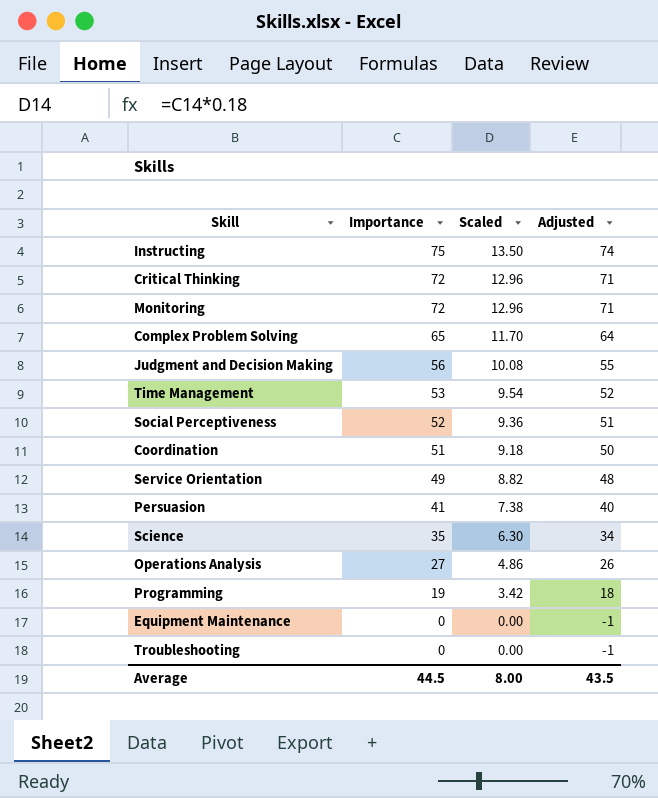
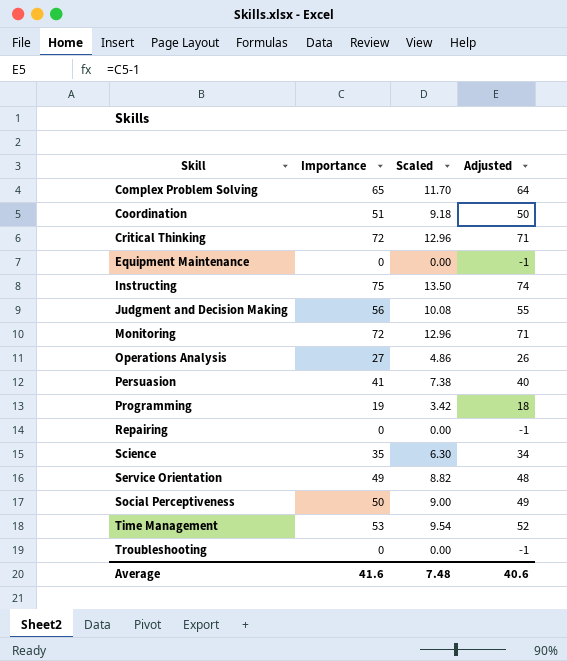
row order: Importance descending -> Skill ascending
row Repairing: none -> 0 | 0.00 | -1
Social Perceptiveness | Importance: 52 -> 50
Social Perceptiveness | Scaled: 9.36 -> 9.00
Social Perceptiveness | Adjusted: 51 -> 49
Average | Importance: 44.5 -> 41.6
Average | Scaled: 8.00 -> 7.48
Average | Adjusted: 43.5 -> 40.6

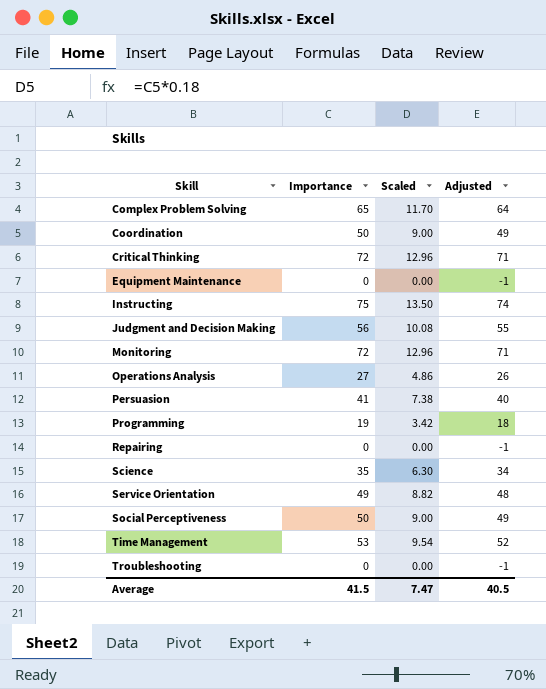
Coordination | Importance: 51 -> 50
Coordination | Scaled: 9.18 -> 9.00
Coordination | Adjusted: 50 -> 49
Average | Importance: 41.6 -> 41.5
Average | Scaled: 7.48 -> 7.47
Average | Adjusted: 40.6 -> 40.5

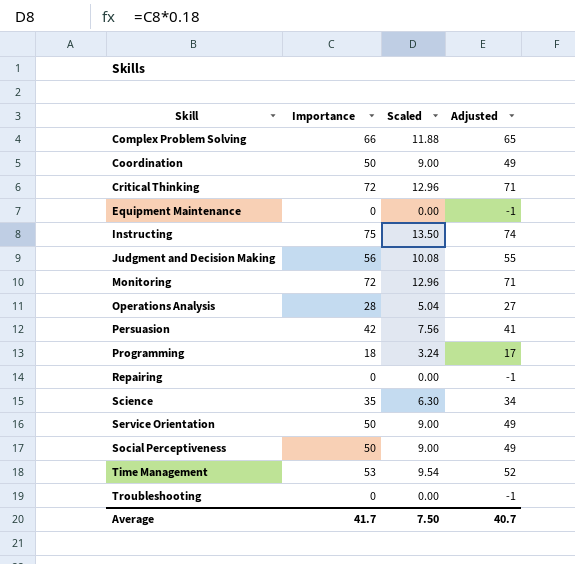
Complex Problem Solving | Importance: 65 -> 66
Complex Problem Solving | Scaled: 11.70 -> 11.88
Complex Problem Solving | Adjusted: 64 -> 65
Operations Analysis | Importance: 27 -> 28
Operations Analysis | Scaled: 4.86 -> 5.04
Operations Analysis | Adjusted: 26 -> 27
Persuasion | Importance: 41 -> 42
Persuasion | Scaled: 7.38 -> 7.56
Persuasion | Adjusted: 40 -> 41
Programming | Importance: 19 -> 18
Programming | Scaled: 3.42 -> 3.24
Programming | Adjusted: 18 -> 17
Service Orientation | Importance: 49 -> 50
Service Orientation | Scaled: 8.82 -> 9.00
Service Orientation | Adjusted: 48 -> 49
Average | Importance: 41.5 -> 41.7
Average | Scaled: 7.47 -> 7.50
Average | Adjusted: 40.5 -> 40.7

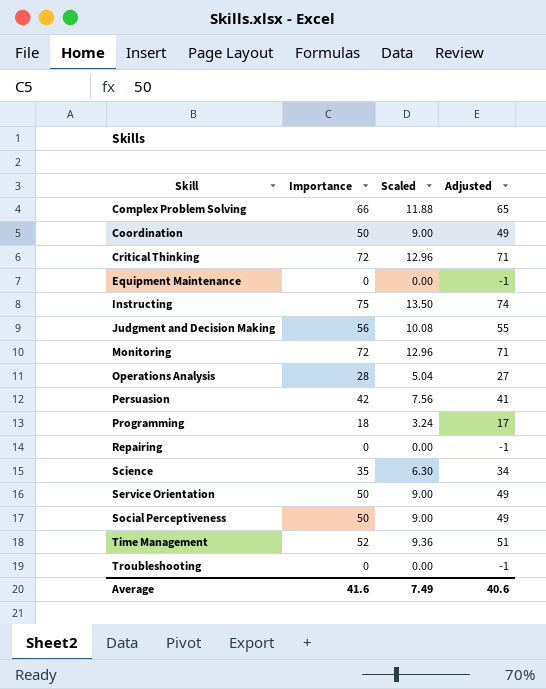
Time Management | Importance: 53 -> 52
Time Management | Scaled: 9.54 -> 9.36
Time Management | Adjusted: 52 -> 51
Average | Importance: 41.7 -> 41.6
Average | Scaled: 7.50 -> 7.49
Average | Adjusted: 40.7 -> 40.6

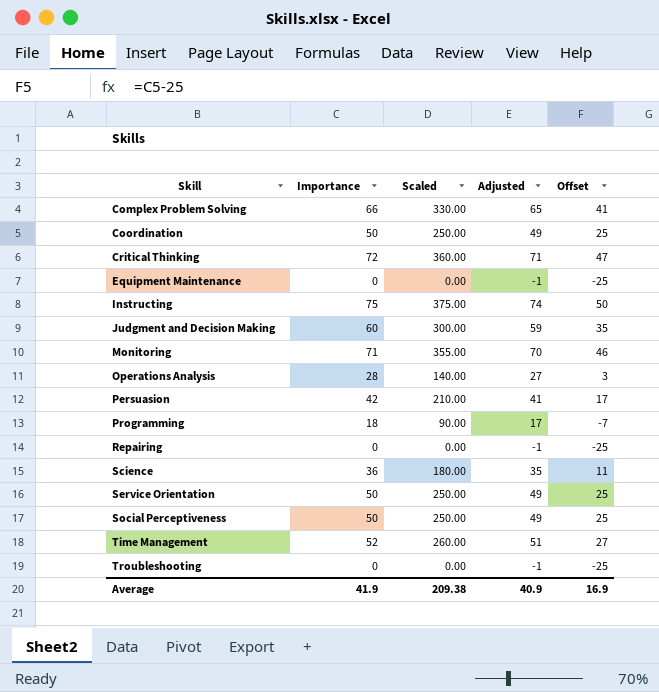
column Scaled | formula: [Importance] * 0.18 -> [Importance] * 5
column Offset | formula: none -> [Importance] - 25
Judgment and Decision Making | Importance: 56 -> 60
Judgment and Decision Making | Adjusted: 55 -> 59
Monitoring | Importance: 72 -> 71
Monitoring | Adjusted: 71 -> 70
Science | Importance: 35 -> 36
Science | Adjusted: 34 -> 35
Average | Importance: 41.6 -> 41.9
Average | Scaled: 7.49 -> 209.38
Average | Adjusted: 40.6 -> 40.9

